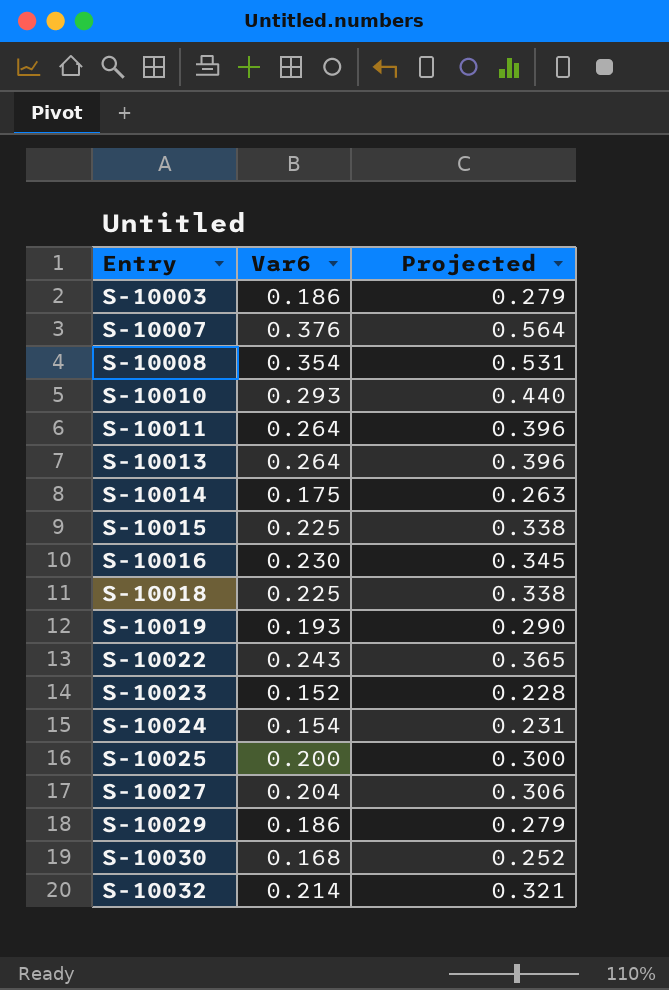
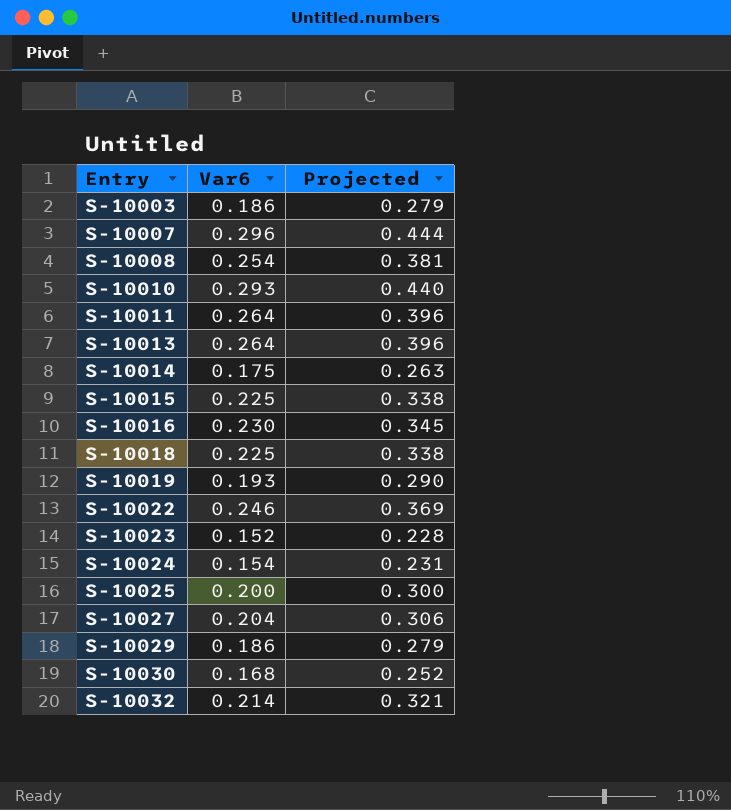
S-10007 | Var6: 0.376 -> 0.296
S-10007 | Projected: 0.564 -> 0.444
S-10008 | Var6: 0.354 -> 0.254
S-10008 | Projected: 0.531 -> 0.381
S-10022 | Var6: 0.243 -> 0.246
S-10022 | Projected: 0.365 -> 0.369

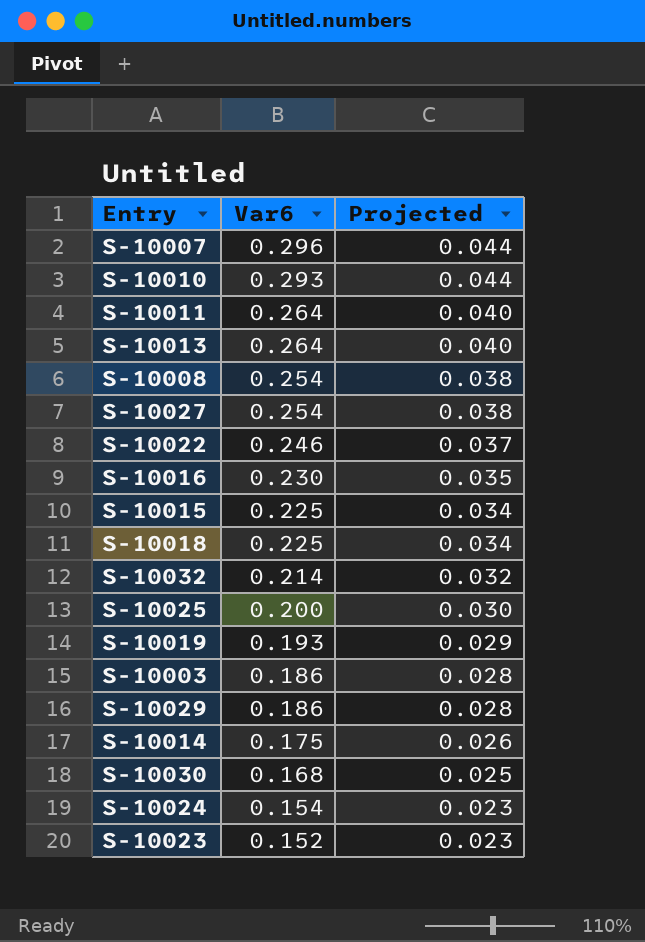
row order: Entry ascending -> Var6 descending
column Projected | formula: [Var6] * 1.5 -> [Var6] * 0.15
S-10027 | Var6: 0.204 -> 0.254

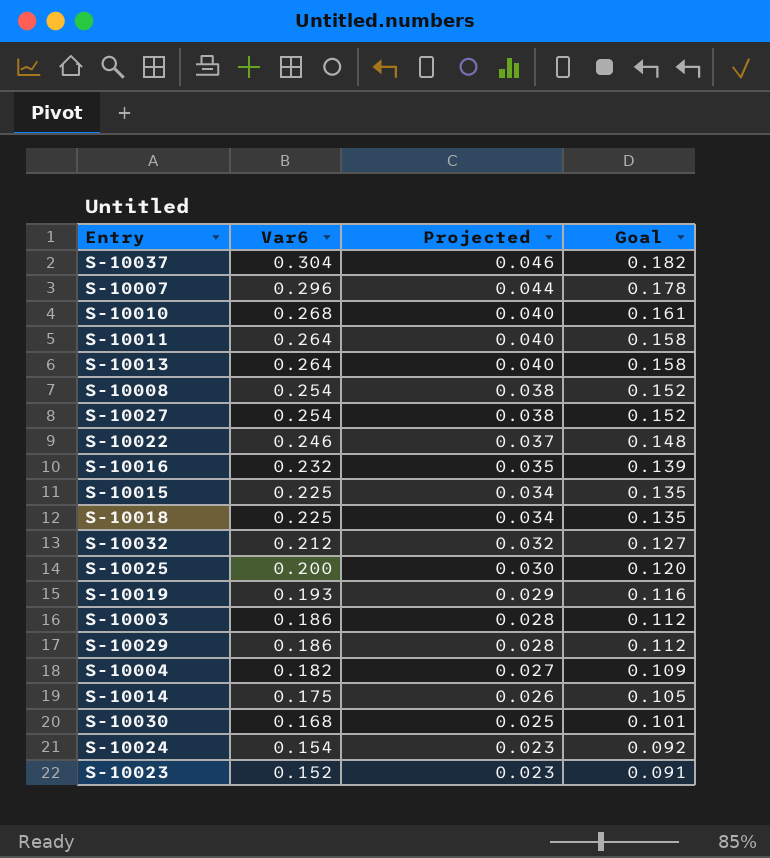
column Goal | formula: none -> [Var6] * 0.6
row S-10037: none -> 0.304 | 0.046 | 0.182
S-10010 | Var6: 0.293 -> 0.268
S-10010 | Projected: 0.044 -> 0.040
S-10016 | Var6: 0.230 -> 0.232
S-10032 | Var6: 0.214 -> 0.212
row S-10004: none -> 0.182 | 0.027 | 0.109

